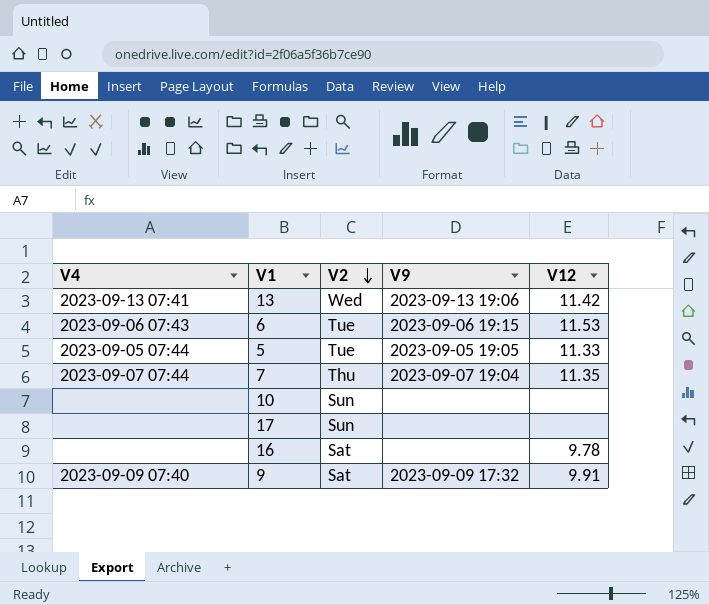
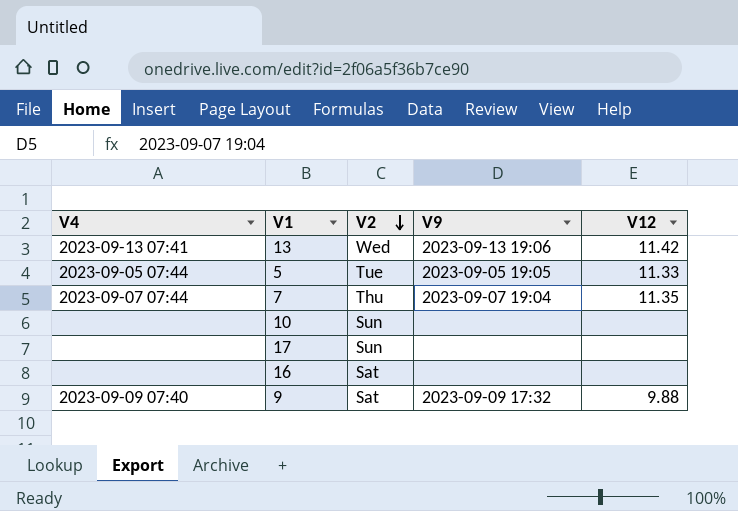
row 6: 2023-09-06 07:43 | Tue | 2023-09-06 19:15 | 11.53 -> none
16 | V12: 9.78 -> none
9 | V12: 9.91 -> 9.88

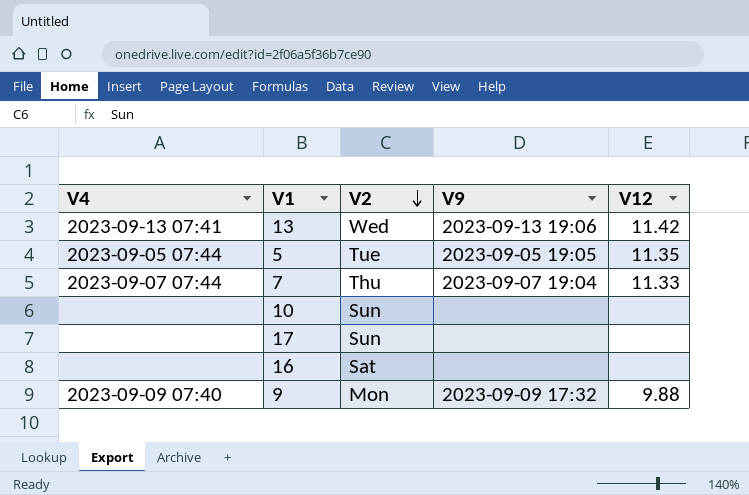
5 | V12: 11.33 -> 11.35
7 | V12: 11.35 -> 11.33
9 | V2: Sat -> Mon

